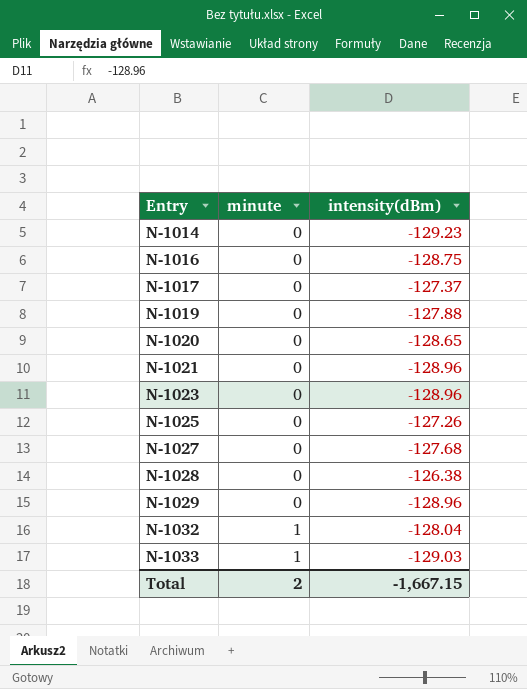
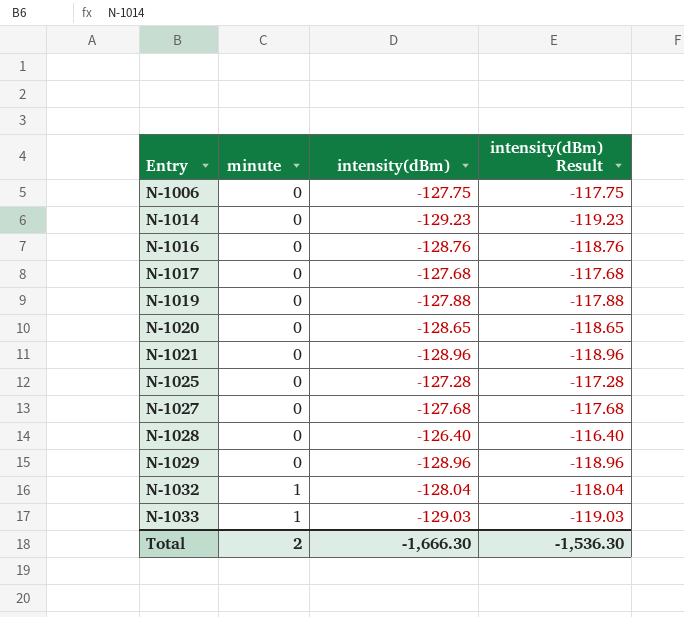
column intensity(dBm) Result | formula: none -> [intensity(dBm)] + 10
row N-1023: 0 | -128.96 -> none
row N-1006: none -> 0 | -127.75 | -117.75
N-1016 | intensity(dBm): -128.75 -> -128.76
N-1017 | intensity(dBm): -127.37 -> -127.68
N-1025 | intensity(dBm): -127.26 -> -127.28
N-1028 | intensity(dBm): -126.38 -> -126.40
Total | intensity(dBm): -1,667.15 -> -1,666.30

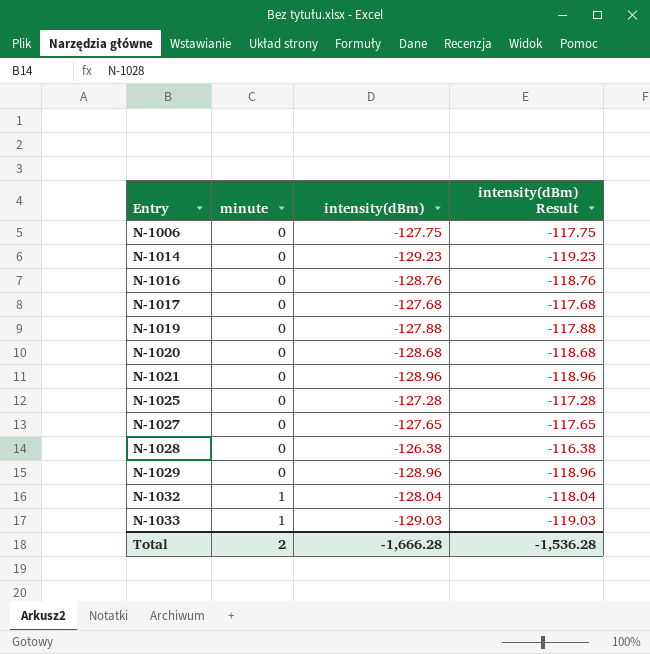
N-1020 | intensity(dBm): -128.65 -> -128.68
N-1020 | intensity(dBm) Result: -118.65 -> -118.68
N-1027 | intensity(dBm): -127.68 -> -127.65
N-1027 | intensity(dBm) Result: -117.68 -> -117.65
N-1028 | intensity(dBm): -126.40 -> -126.38
N-1028 | intensity(dBm) Result: -116.40 -> -116.38
Total | intensity(dBm): -1,666.30 -> -1,666.28
Total | intensity(dBm) Result: -1,536.30 -> -1,536.28

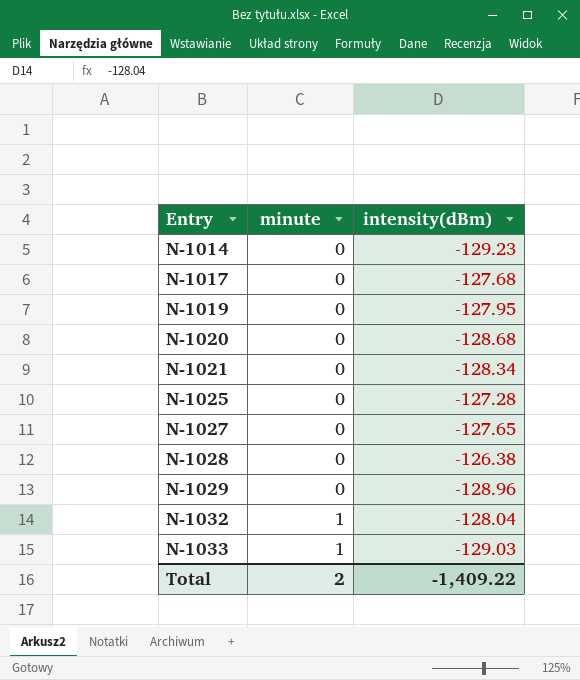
column intensity(dBm) Result | formula: [intensity(dBm)] + 10 -> none
row N-1006: 0 | -127.75 | -117.75 -> none
row N-1016: 0 | -128.76 | -118.76 -> none
N-1019 | intensity(dBm): -127.88 -> -127.95
N-1021 | intensity(dBm): -128.96 -> -128.34
Total | intensity(dBm): -1,666.28 -> -1,409.22

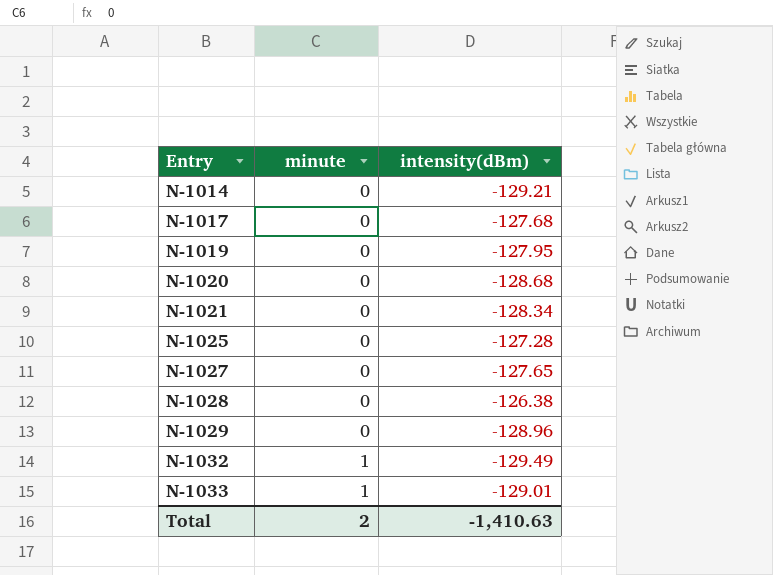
N-1014 | intensity(dBm): -129.23 -> -129.21
N-1032 | intensity(dBm): -128.04 -> -129.49
N-1033 | intensity(dBm): -129.03 -> -129.01
Total | intensity(dBm): -1,409.22 -> -1,410.63

